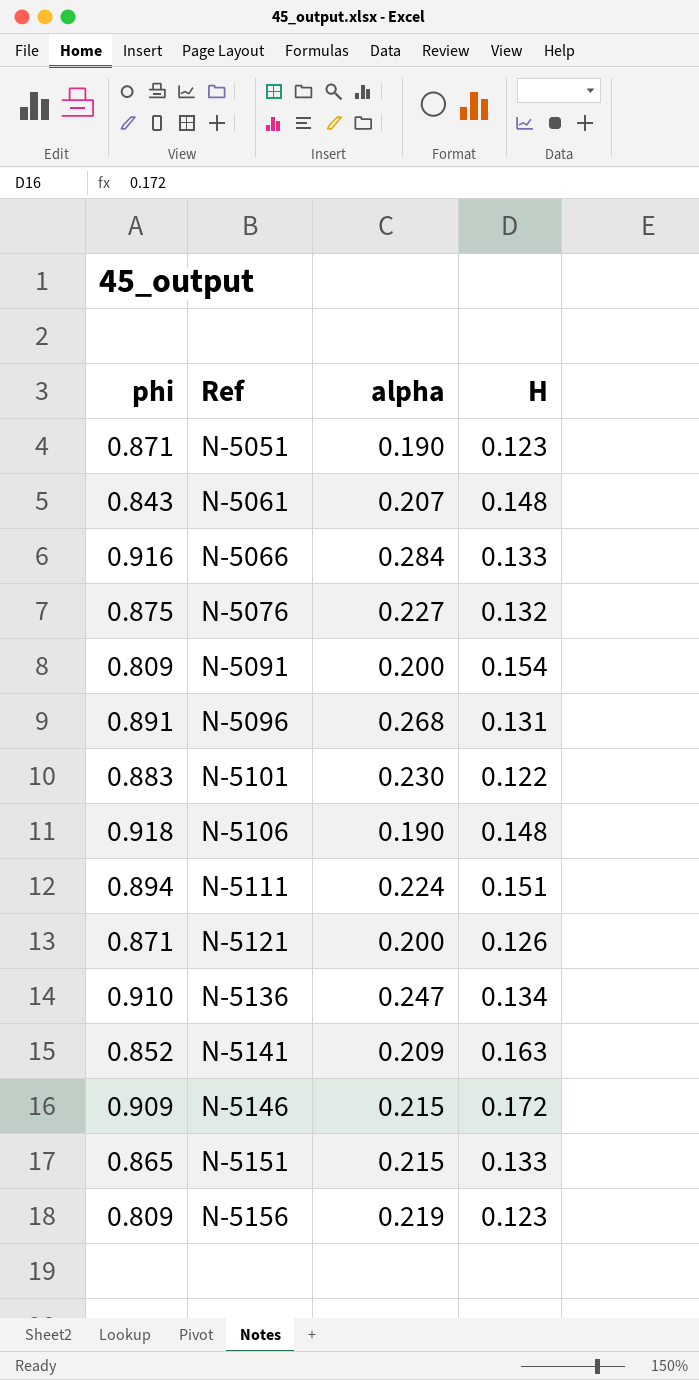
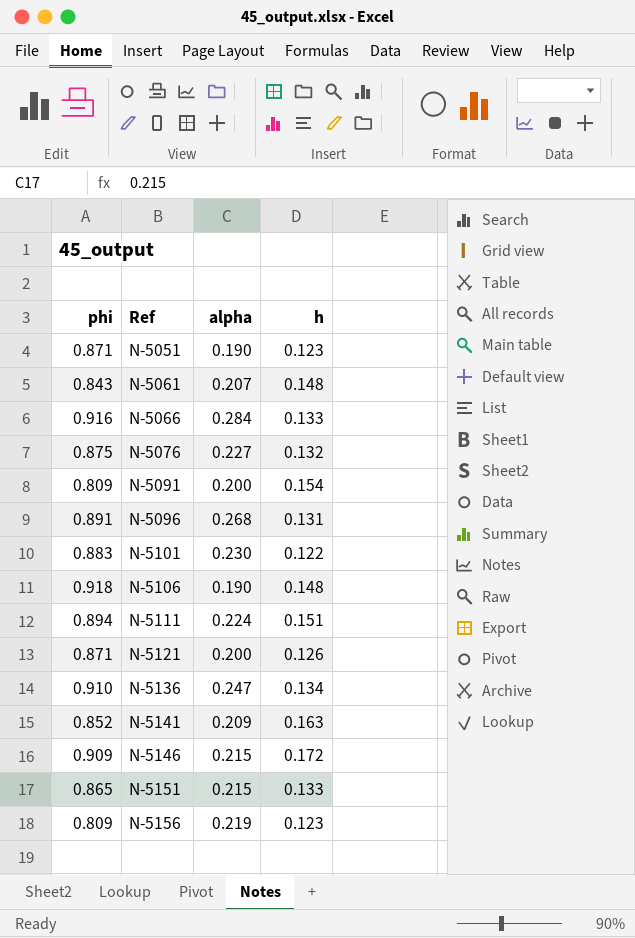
column name: H -> h

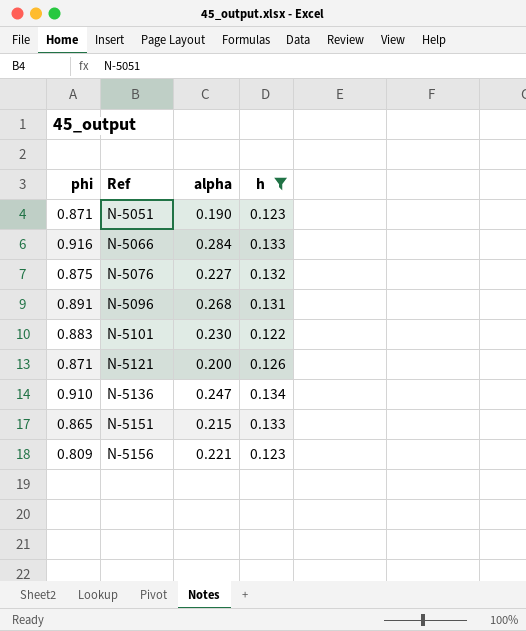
filter: none -> h <= 0.134
N-5156 | alpha: 0.219 -> 0.221

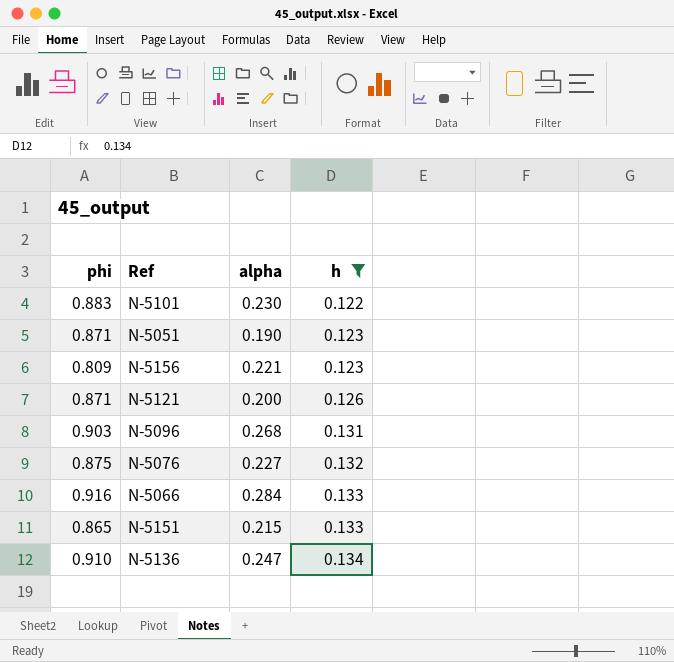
row order: Ref ascending -> h ascending
N-5096 | phi: 0.891 -> 0.903

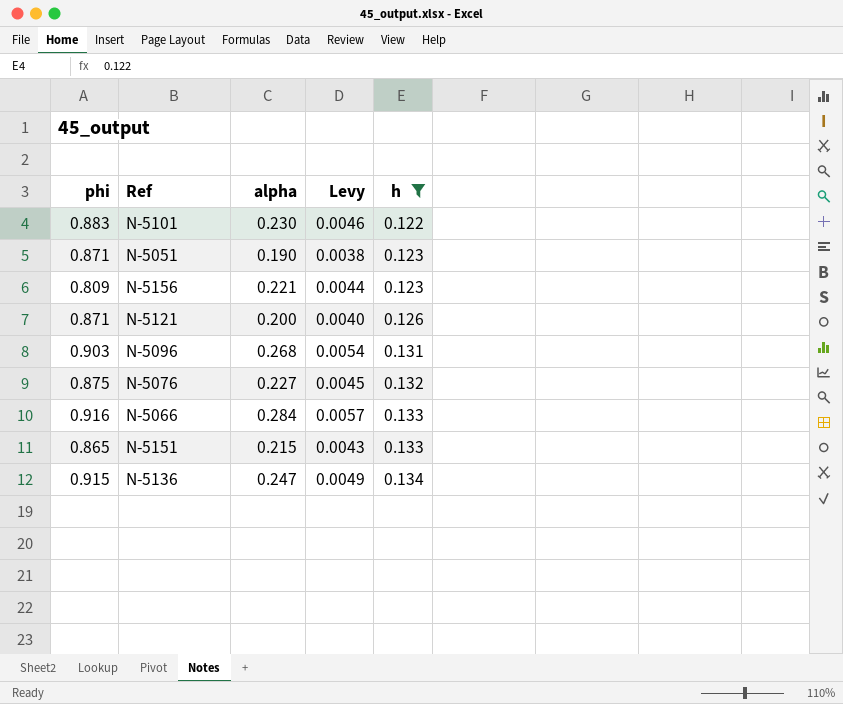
column Levy | formula: none -> [alpha] * 0.02
N-5136 | phi: 0.910 -> 0.915

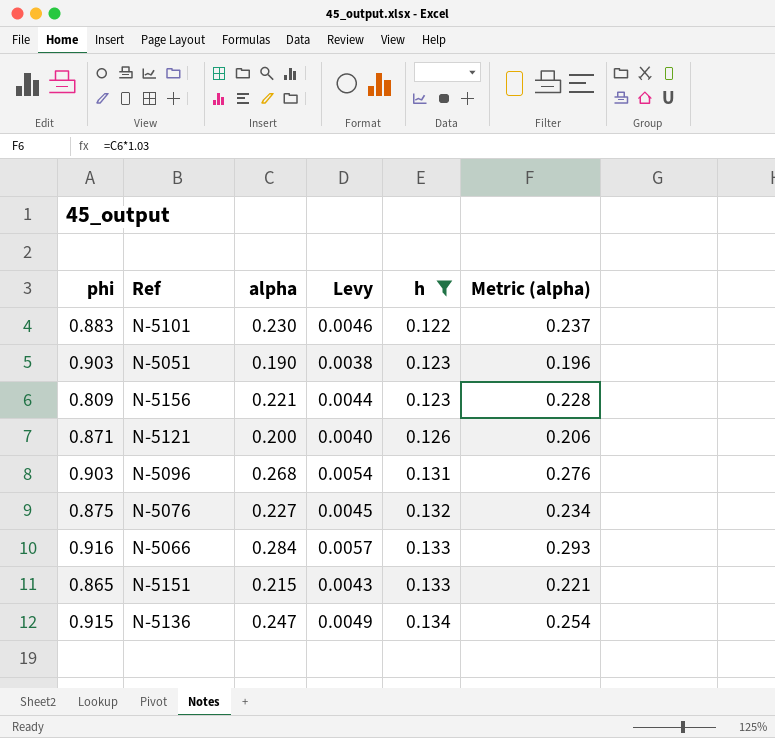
column Metric (alpha) | formula: none -> [alpha] * 1.03
N-5051 | phi: 0.871 -> 0.903

